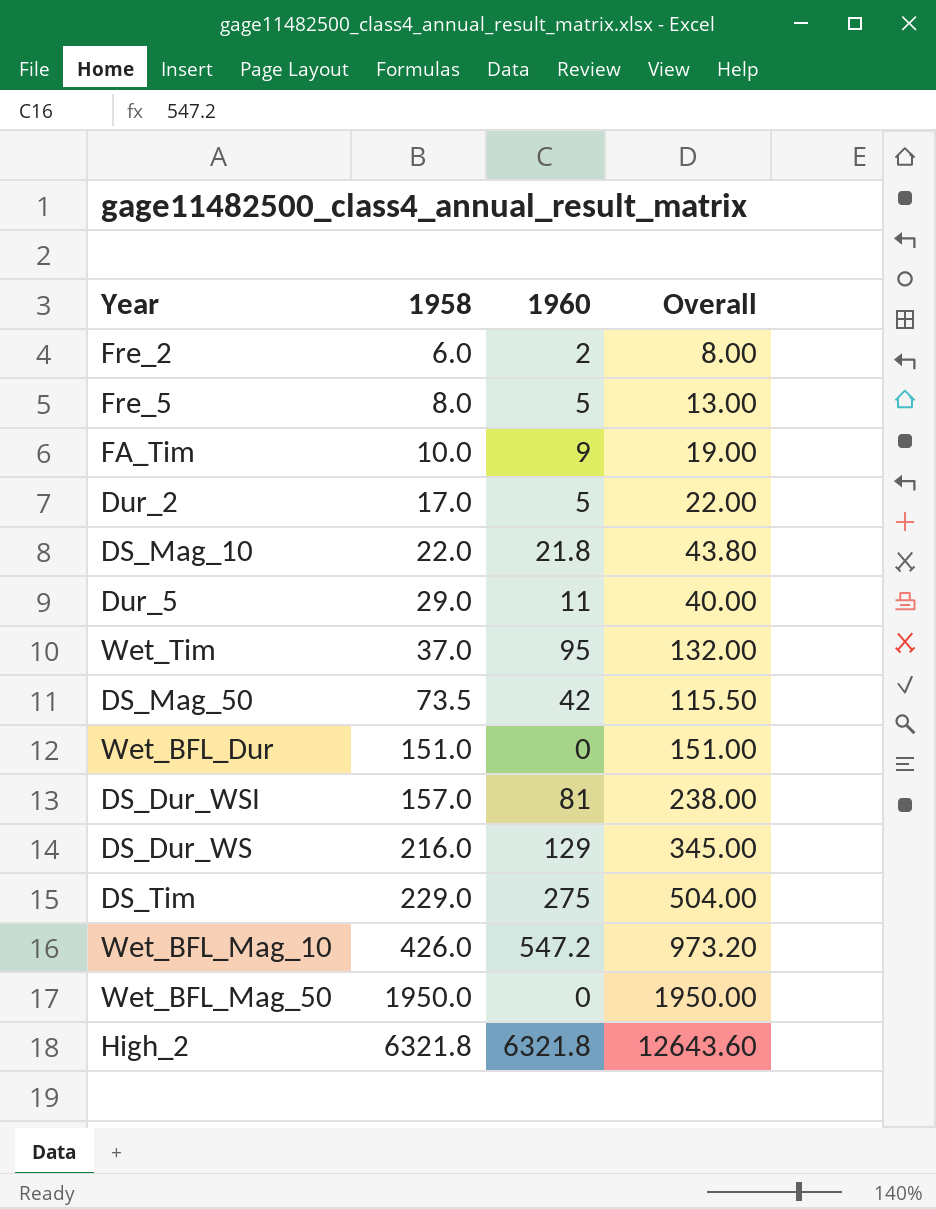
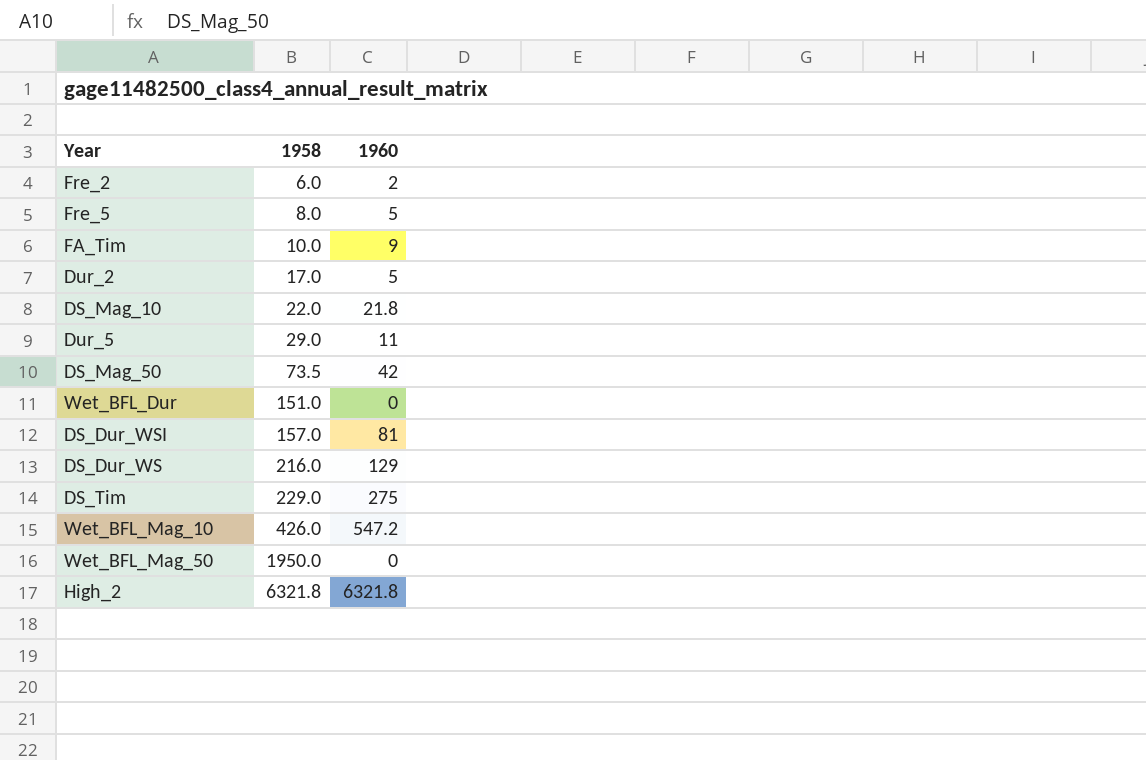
column Overall | formula: [1958] + [1960] -> none
row Wet_Tim: 37.0 | 95 | 132.00 -> none

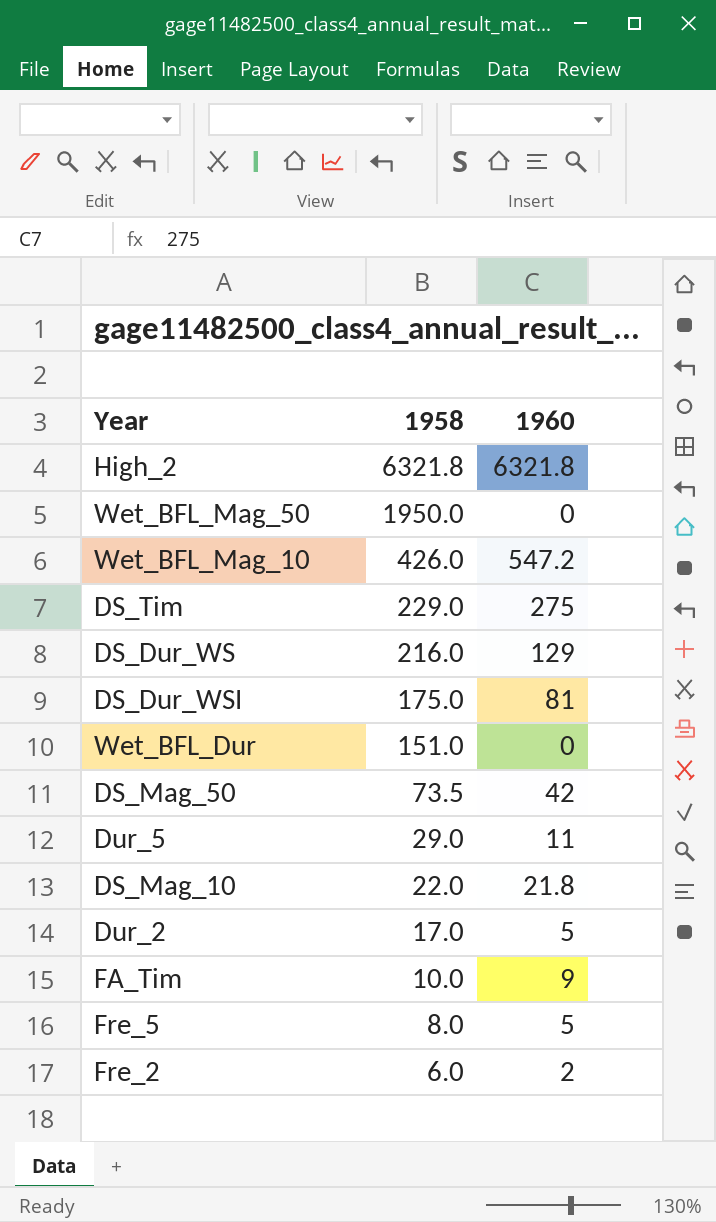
row order: 1958 ascending -> 1958 descending
DS_Dur_WSI | 1958: 157.0 -> 175.0

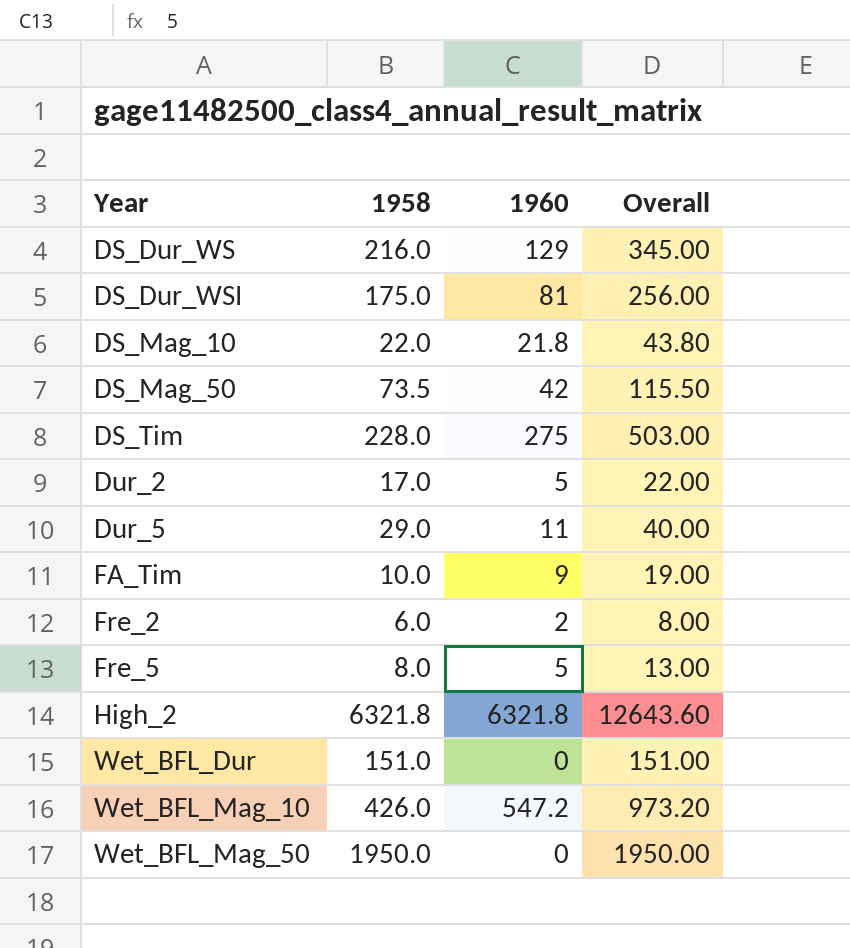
row order: 1958 descending -> Year ascending
column Overall | formula: none -> [1958] + [1960]
DS_Tim | 1958: 229.0 -> 228.0

